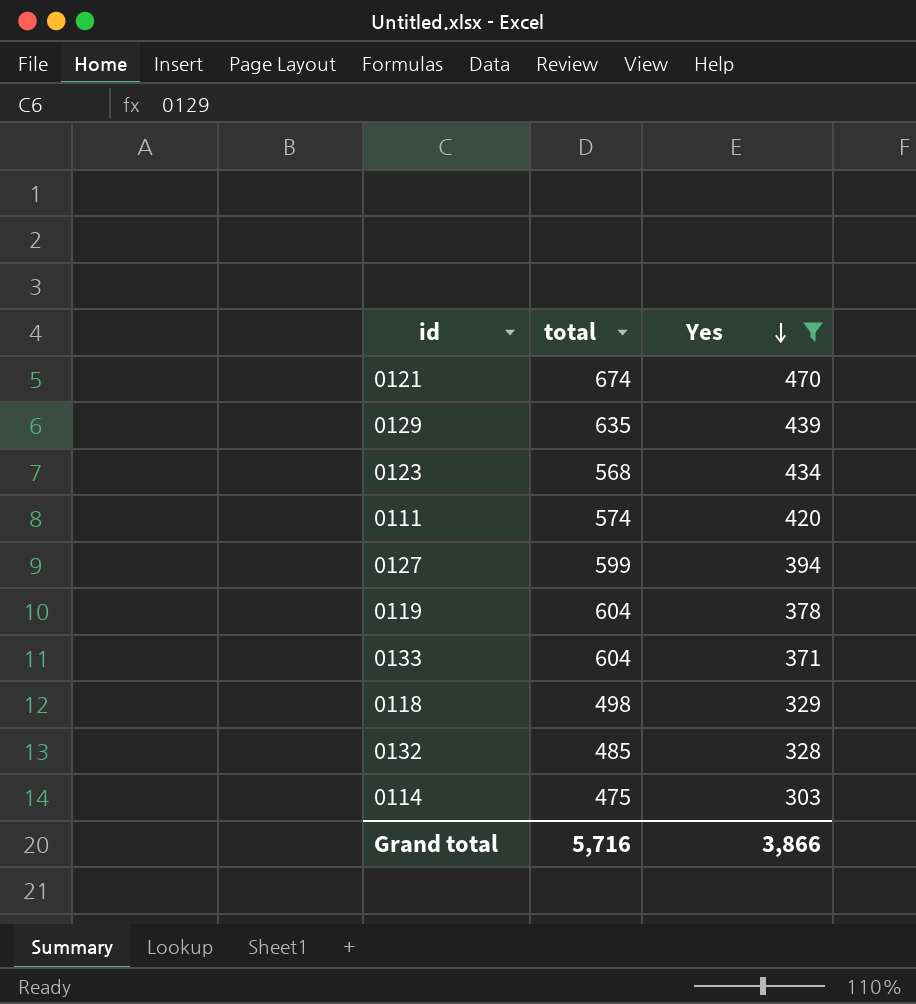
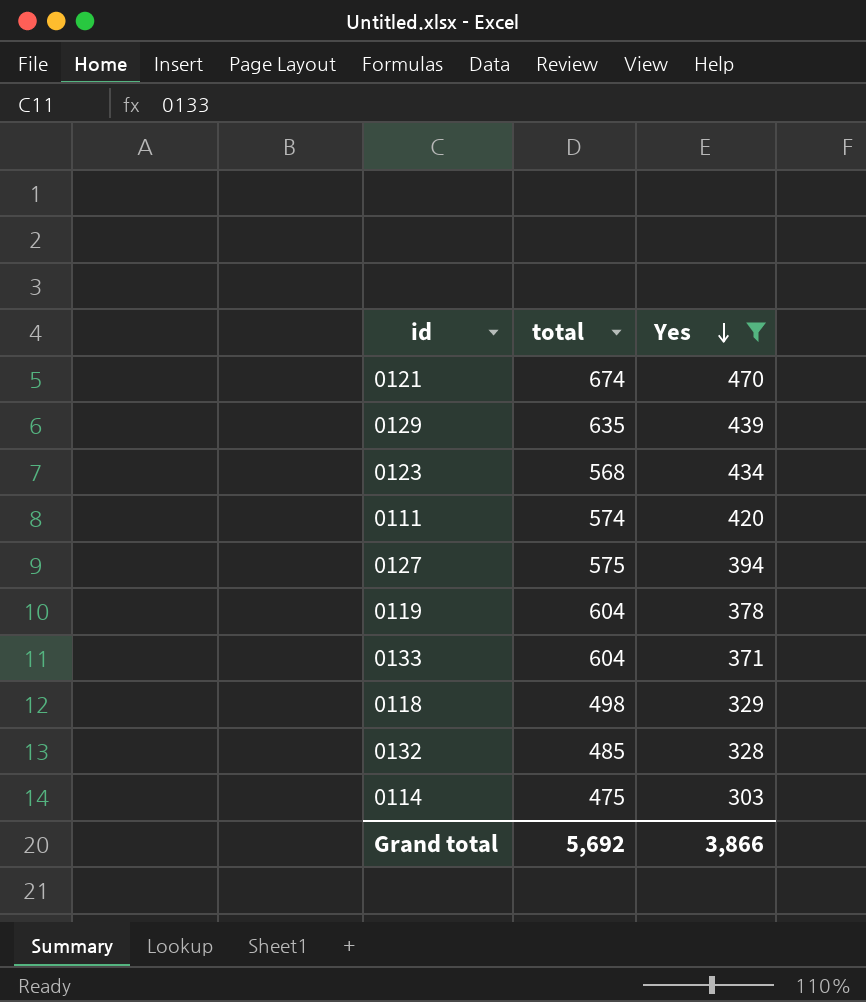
0127 | total: 599 -> 575
Grand total | total: 5,716 -> 5,692

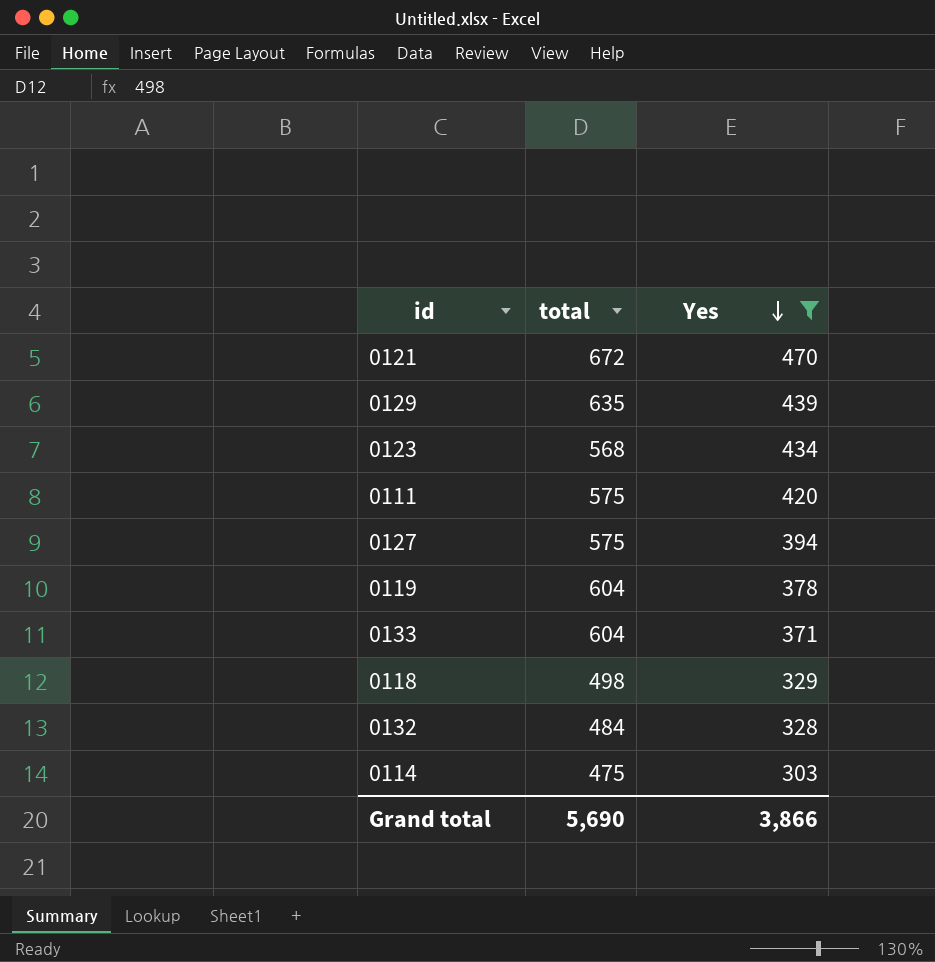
0121 | total: 674 -> 672
0111 | total: 574 -> 575
0132 | total: 485 -> 484
Grand total | total: 5,692 -> 5,690

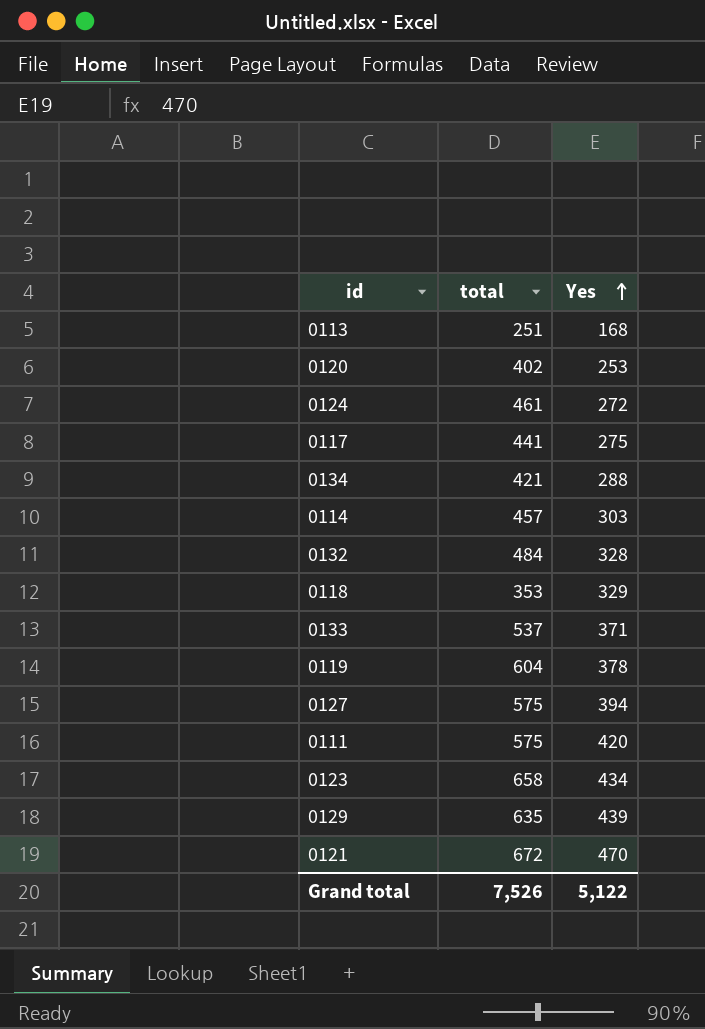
filter: Yes >= 303 -> none
row order: Yes descending -> Yes ascending
0114 | total: 475 -> 457
0118 | total: 498 -> 353
0133 | total: 604 -> 537
0123 | total: 568 -> 658
Grand total | total: 5,690 -> 7,526
Grand total | Yes: 3,866 -> 5,122

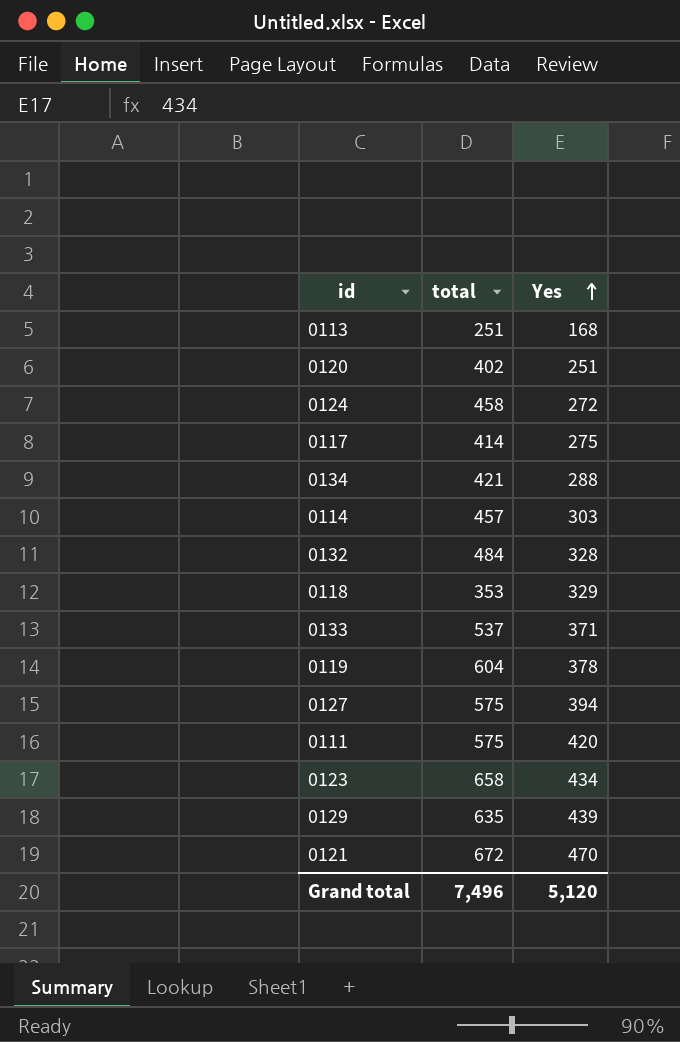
0120 | Yes: 253 -> 251
0124 | total: 461 -> 458
0117 | total: 441 -> 414
Grand total | total: 7,526 -> 7,496
Grand total | Yes: 5,122 -> 5,120

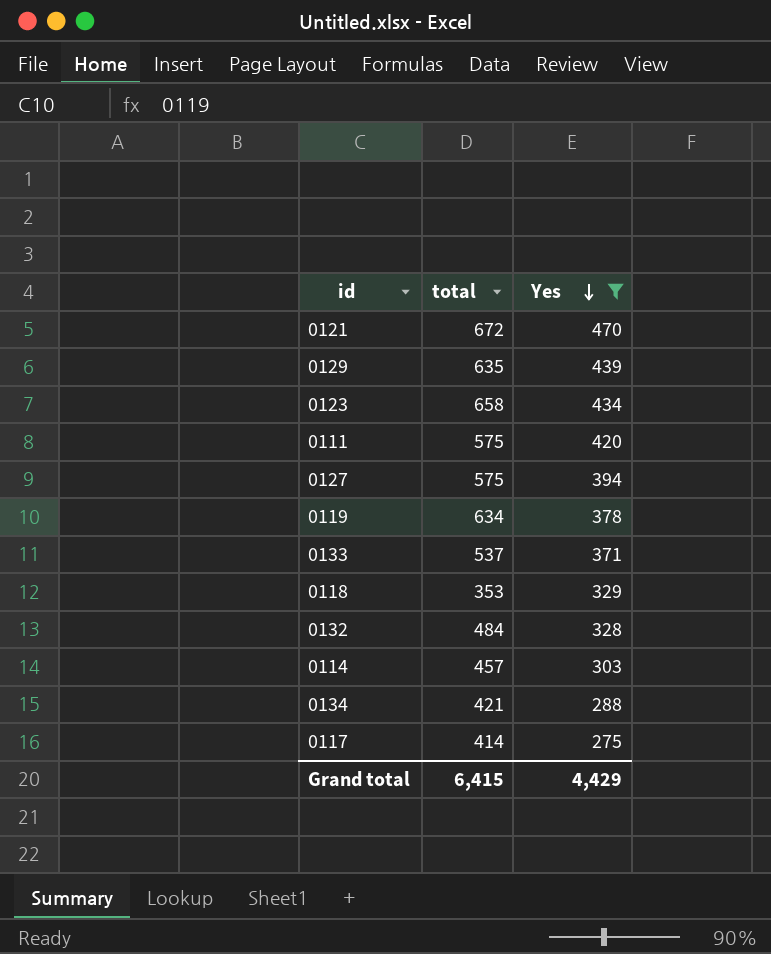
filter: none -> Yes >= 275
row order: Yes ascending -> Yes descending
0119 | total: 604 -> 634
Grand total | total: 7,496 -> 6,415
Grand total | Yes: 5,120 -> 4,429

